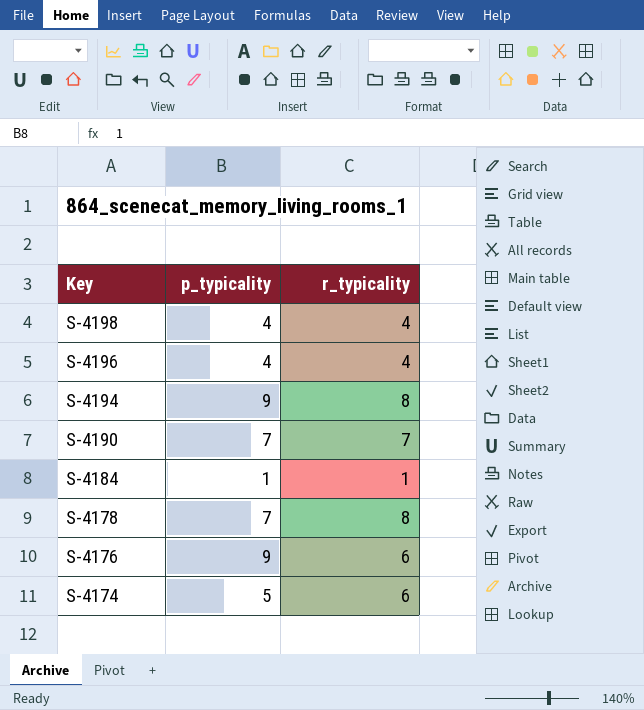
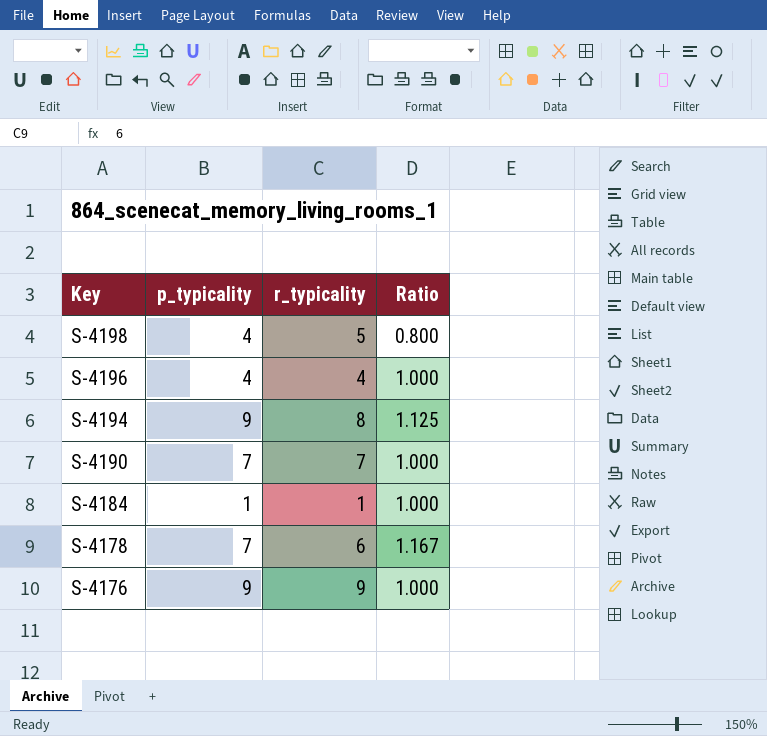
column Ratio | formula: none -> [p_typicality] / [r_typicality]
row S-4174: 5 | 6 -> none
S-4198 | r_typicality: 4 -> 5
S-4178 | r_typicality: 8 -> 6
S-4176 | r_typicality: 6 -> 9

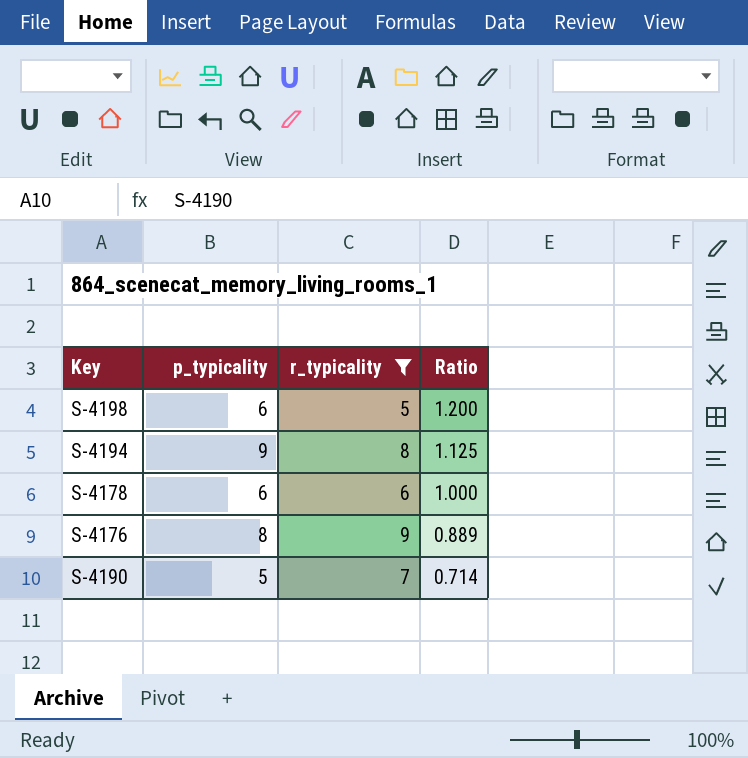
filter: none -> r_typicality >= 5
row order: Key descending -> Ratio descending
S-4198 | p_typicality: 4 -> 6
S-4198 | Ratio: 0.800 -> 1.200
S-4178 | p_typicality: 7 -> 6
S-4178 | Ratio: 1.167 -> 1.000
S-4176 | p_typicality: 9 -> 8
S-4176 | Ratio: 1.000 -> 0.889
S-4190 | p_typicality: 7 -> 5
S-4190 | Ratio: 1.000 -> 0.714

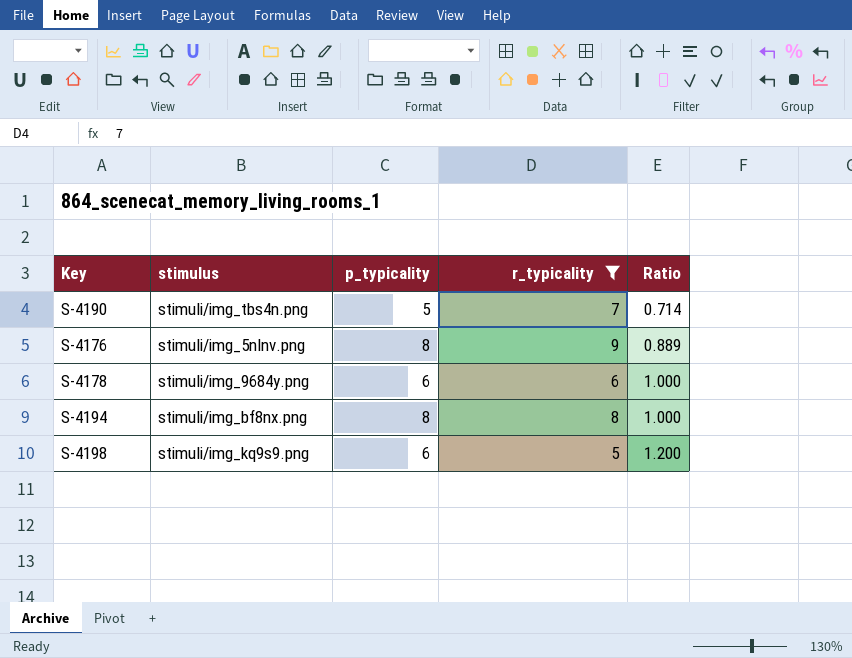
row order: Ratio descending -> Ratio ascending
column stimulus | position: none -> 2
S-4194 | p_typicality: 9 -> 8
S-4194 | Ratio: 1.125 -> 1.000

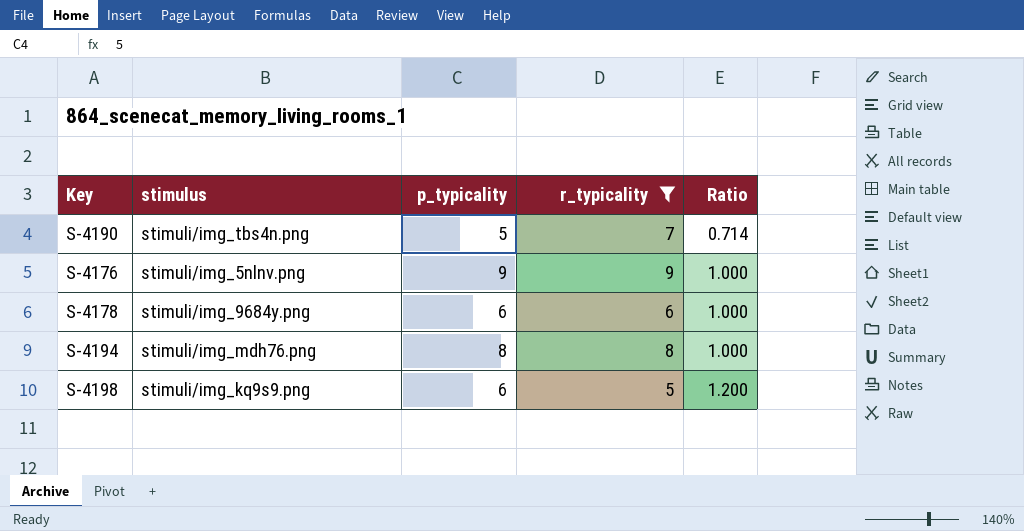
S-4176 | p_typicality: 8 -> 9
S-4176 | Ratio: 0.889 -> 1.000
S-4194 | stimulus: stimuli/img_bf8nx.png -> stimuli/img_mdh76.png

